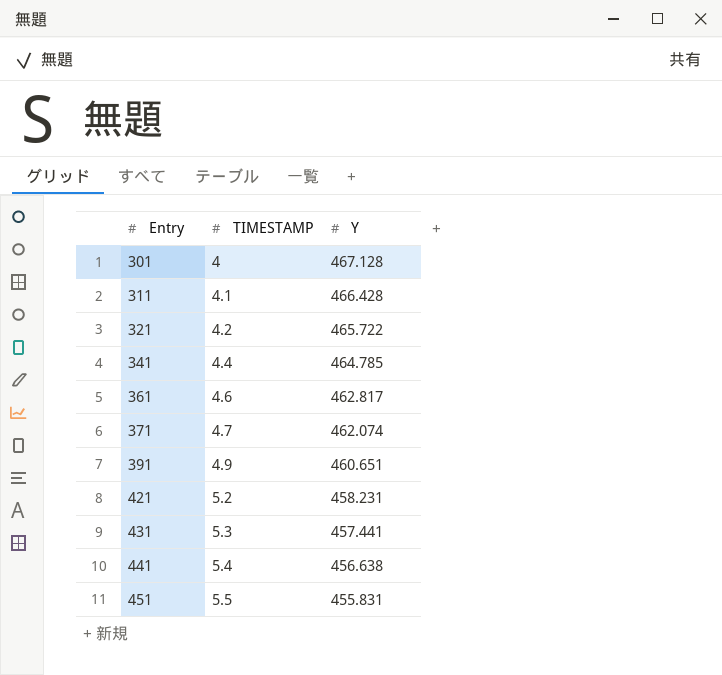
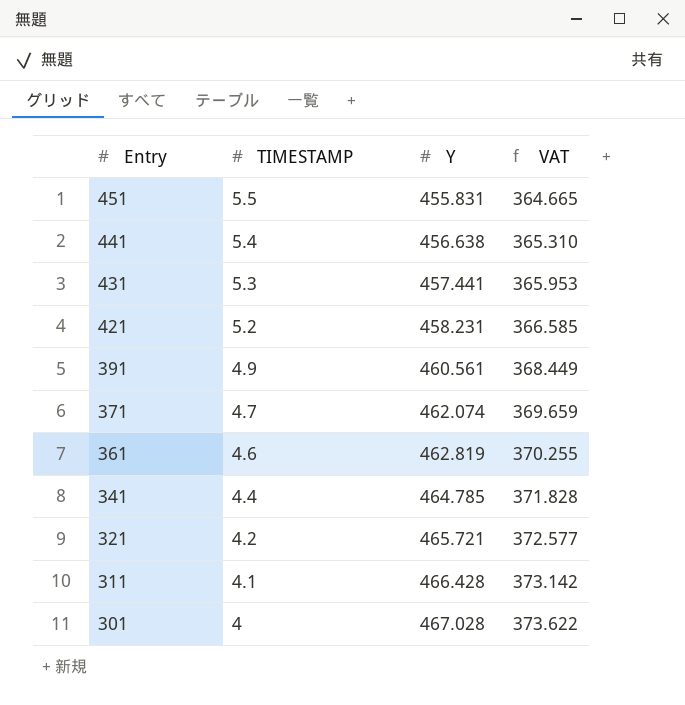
row order: Entry ascending -> Entry descending
column VAT | formula: none -> [Y] * 0.8
391 | Y: 460.651 -> 460.561
361 | Y: 462.817 -> 462.819
321 | Y: 465.722 -> 465.721
301 | Y: 467.128 -> 467.028

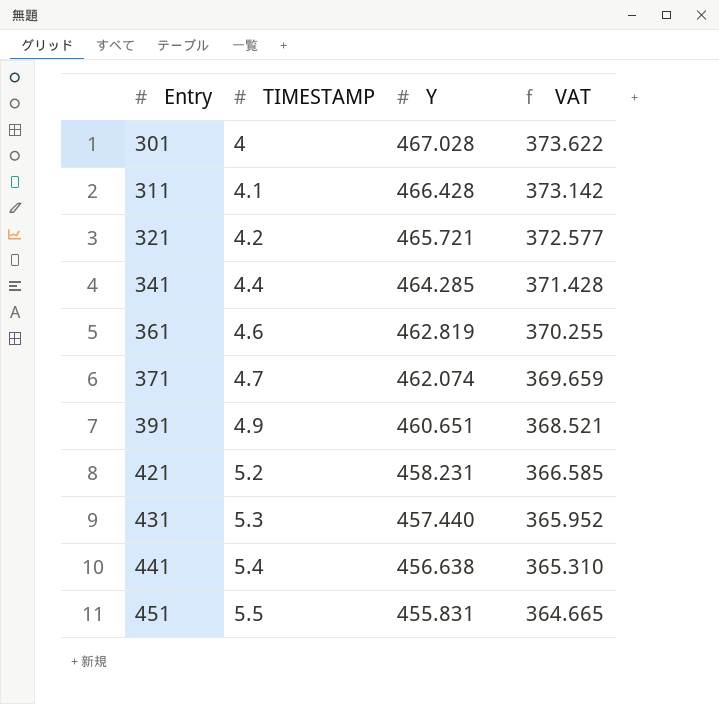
row order: Entry descending -> Entry ascending
341 | Y: 464.785 -> 464.285
341 | VAT: 371.828 -> 371.428
391 | Y: 460.561 -> 460.651
391 | VAT: 368.449 -> 368.521
431 | Y: 457.441 -> 457.440
431 | VAT: 365.953 -> 365.952

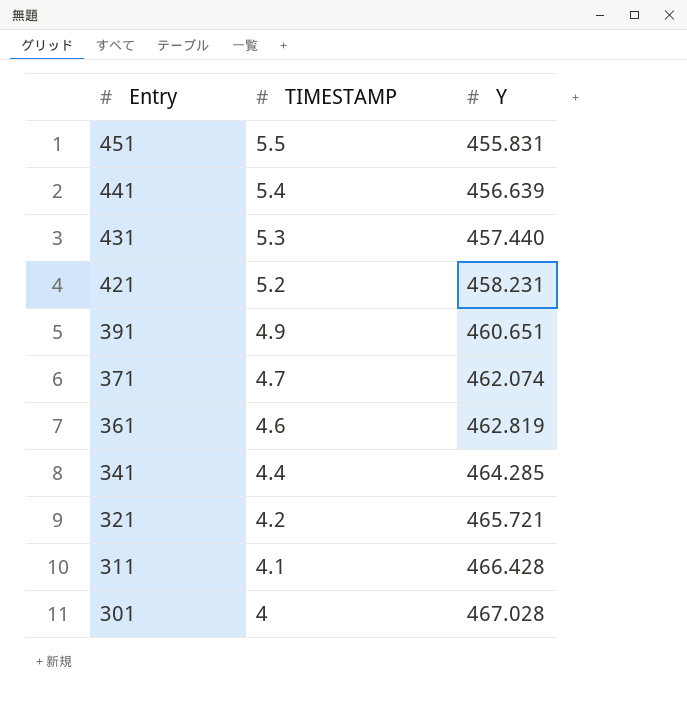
row order: Entry ascending -> Entry descending
column VAT | formula: [Y] * 0.8 -> none
441 | Y: 456.638 -> 456.639

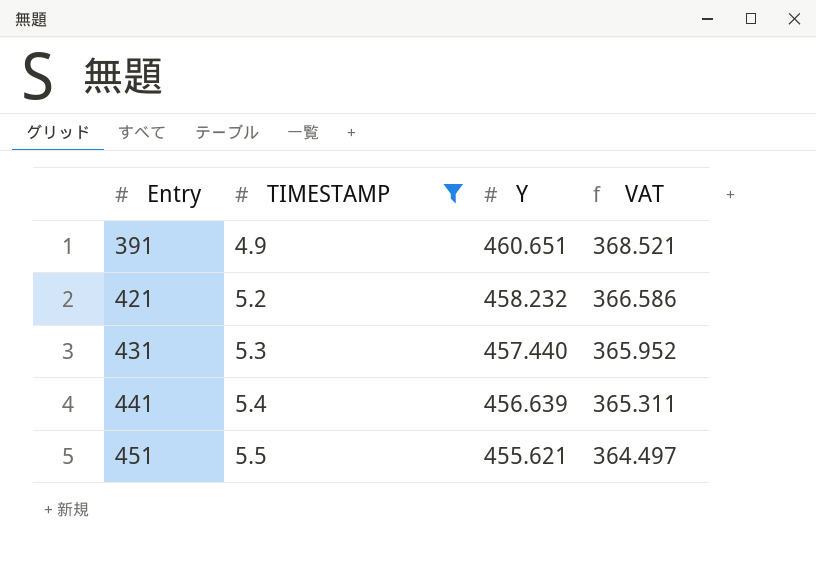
filter: none -> TIMESTAMP >= 4.9
row order: Entry descending -> Entry ascending
column VAT | formula: none -> [Y] * 0.8
421 | Y: 458.231 -> 458.232
451 | Y: 455.831 -> 455.621

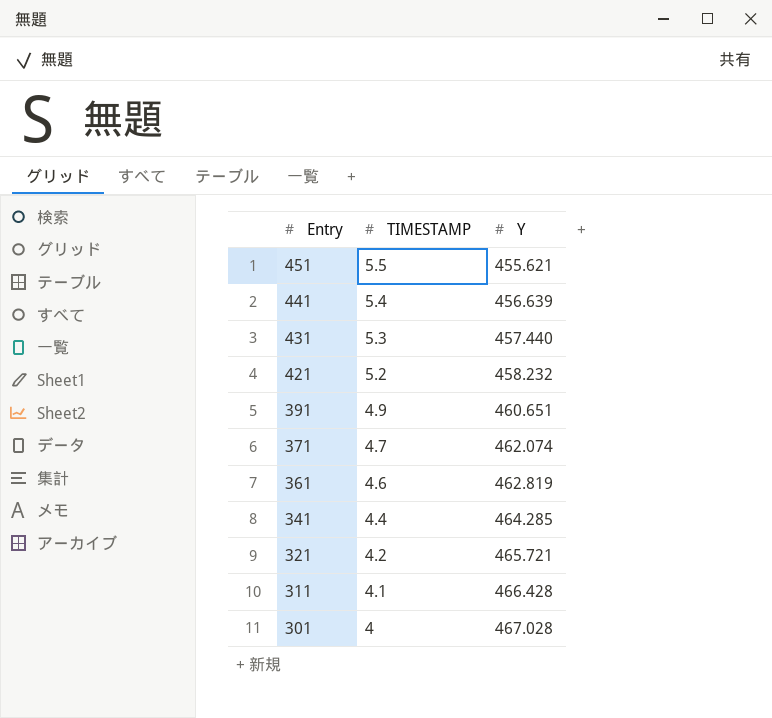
filter: TIMESTAMP >= 4.9 -> none
row order: Entry ascending -> Entry descending
column VAT | formula: [Y] * 0.8 -> none

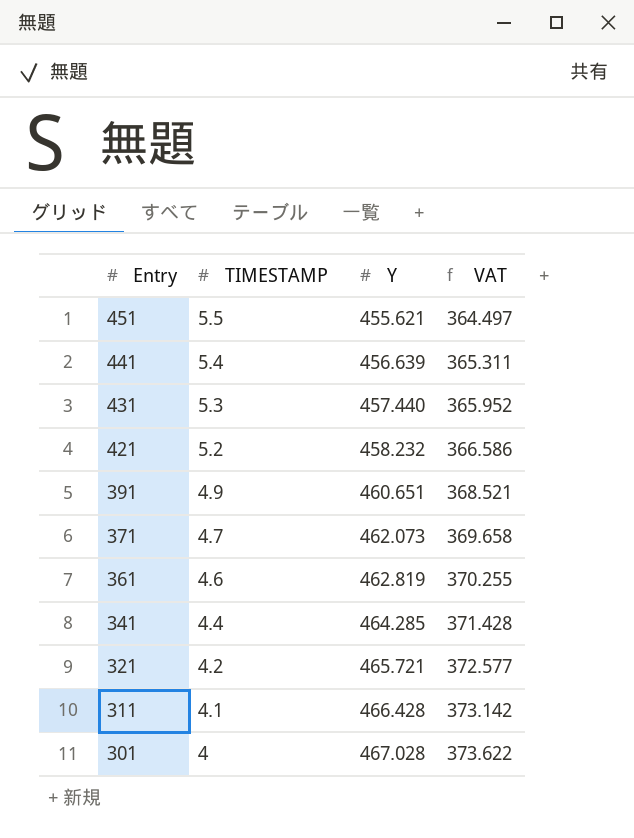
column VAT | formula: none -> [Y] * 0.8
371 | Y: 462.074 -> 462.073

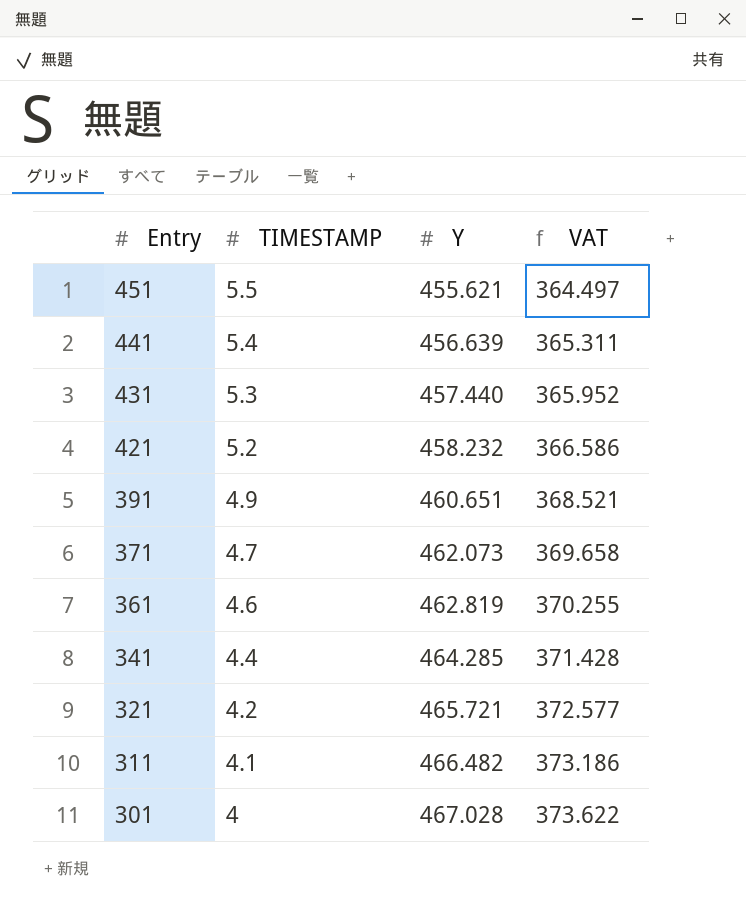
311 | Y: 466.428 -> 466.482
311 | VAT: 373.142 -> 373.186

